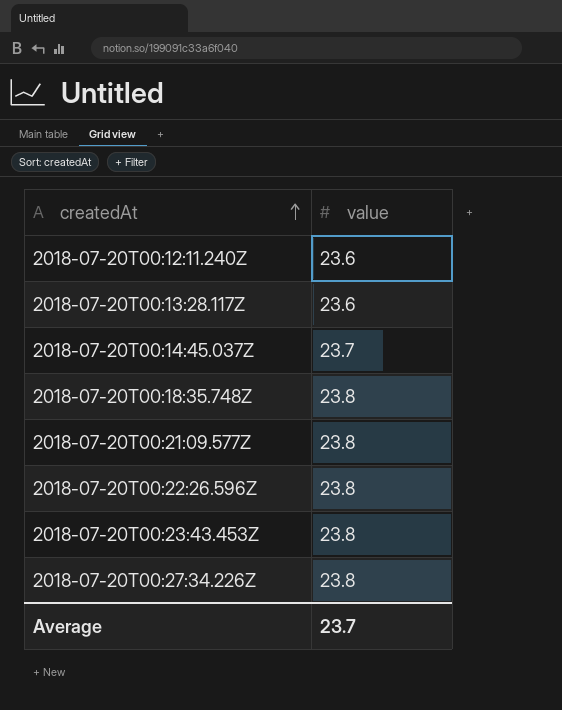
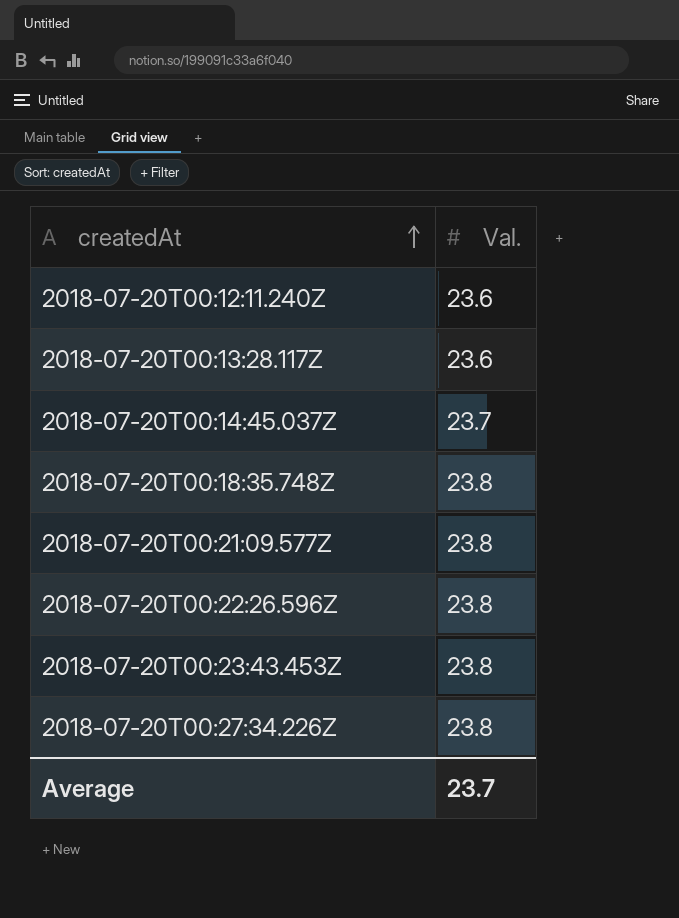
column name: value -> Val.

